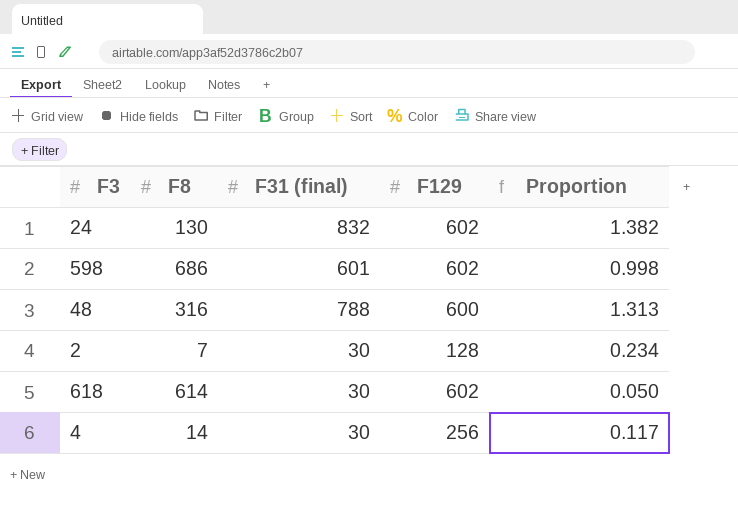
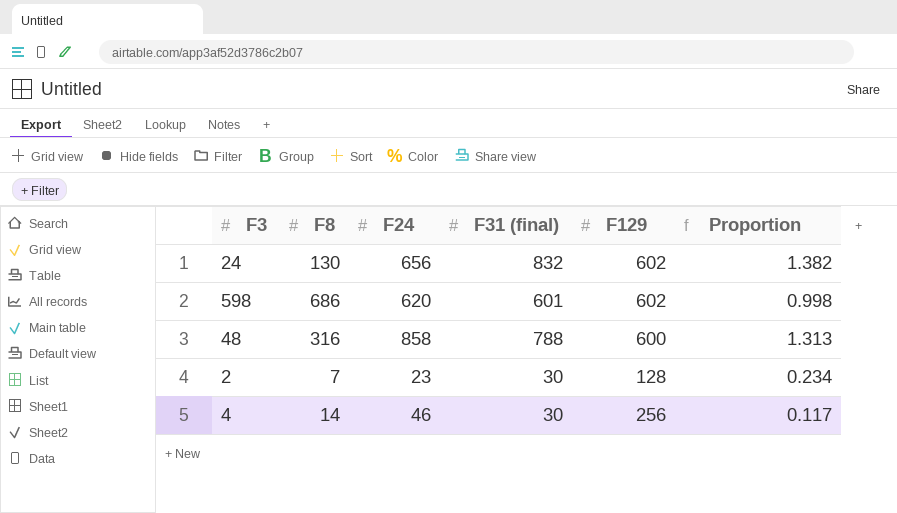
column F24 | position: none -> 3
row 618: 614 | 30 | 602 | 0.050 -> none

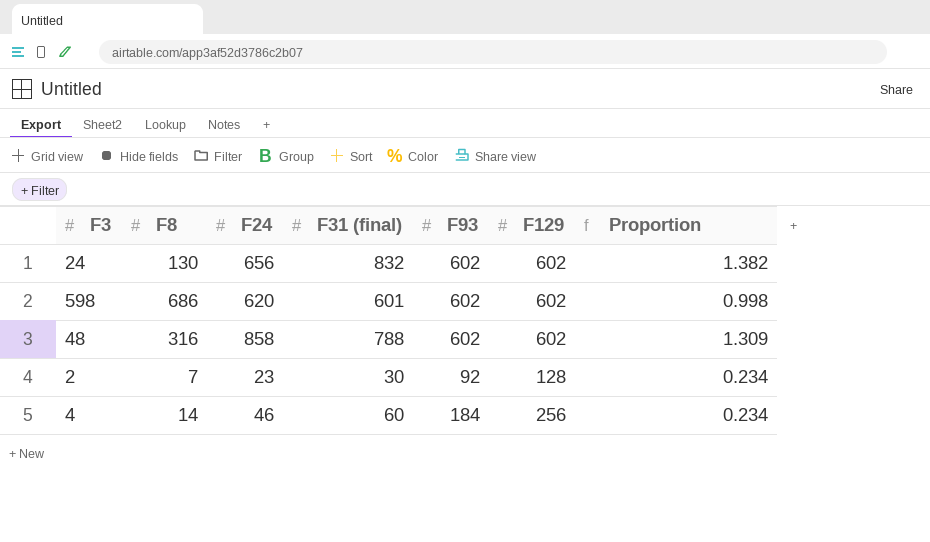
column F93 | position: none -> 5
48 | F129: 600 -> 602
48 | Proportion: 1.313 -> 1.309
4 | F31 (final): 30 -> 60
4 | Proportion: 0.117 -> 0.234

